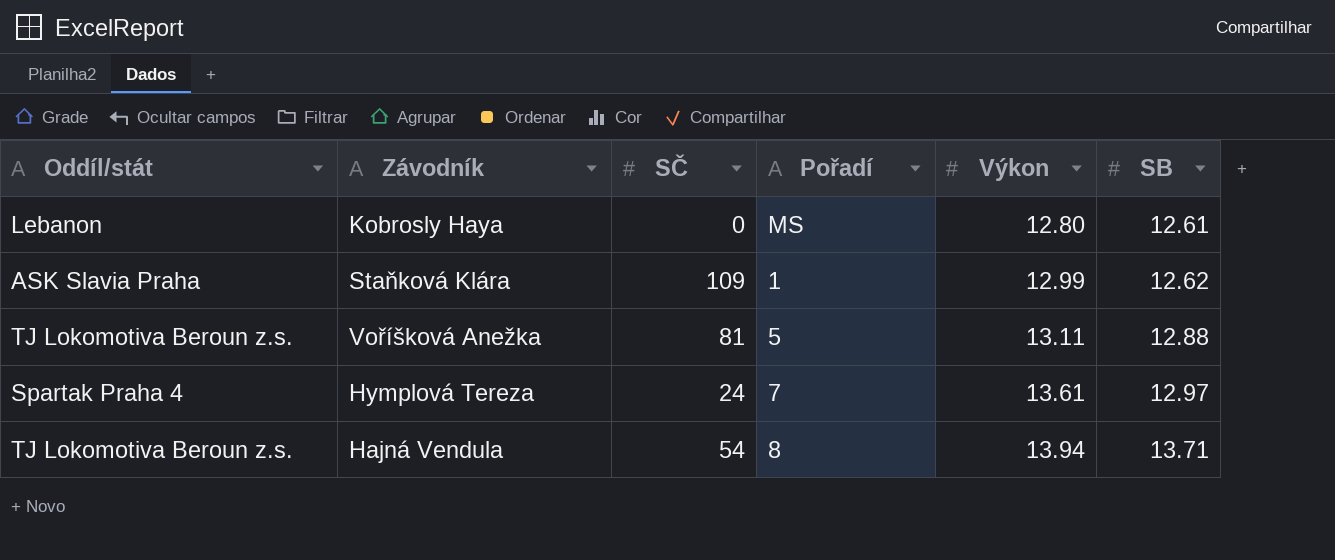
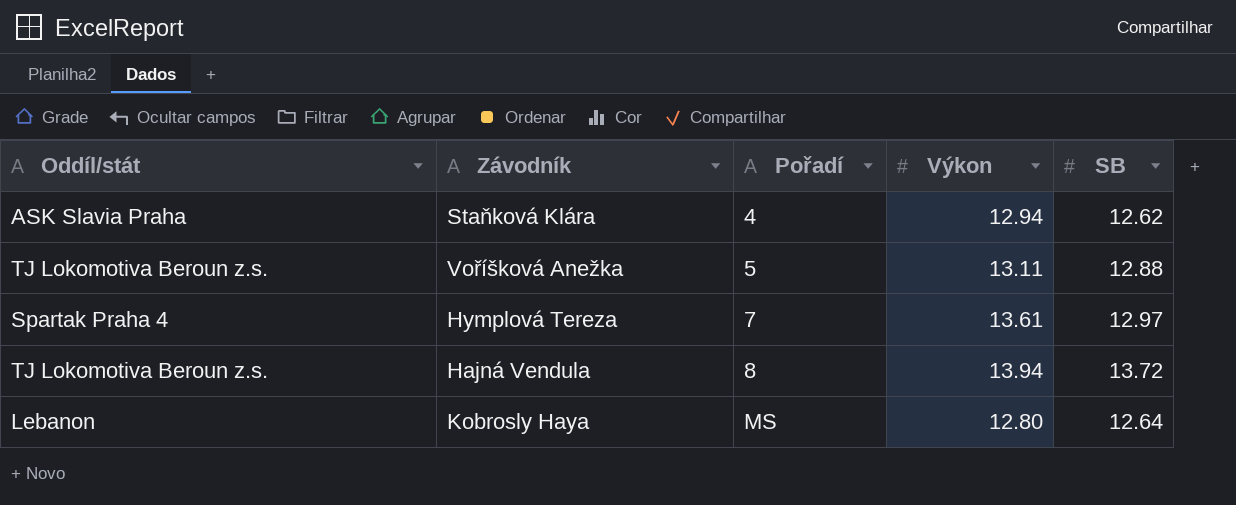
row order: Výkon ascending -> Pořadí ascending
column SČ | position: 3 -> none
Staňková Klára | Pořadí: 1 -> 4
Staňková Klára | Výkon: 12.99 -> 12.94
Hajná Vendula | SB: 13.71 -> 13.72
Kobrosly Haya | SB: 12.61 -> 12.64

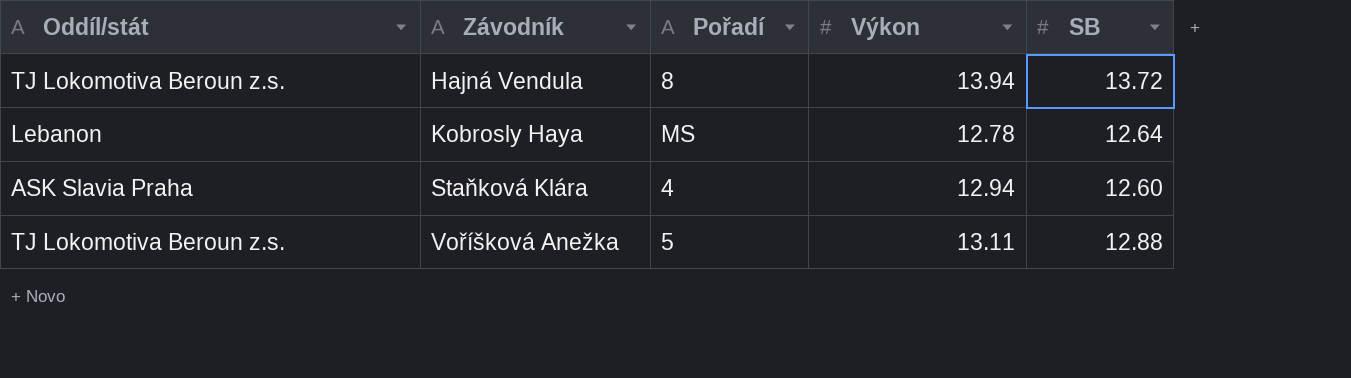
row order: Pořadí ascending -> Závodník ascending
row Hymplová Tereza: Spartak Praha 4 | 7 | 13.61 | 12.97 -> none
Kobrosly Haya | Výkon: 12.80 -> 12.78
Staňková Klára | SB: 12.62 -> 12.60

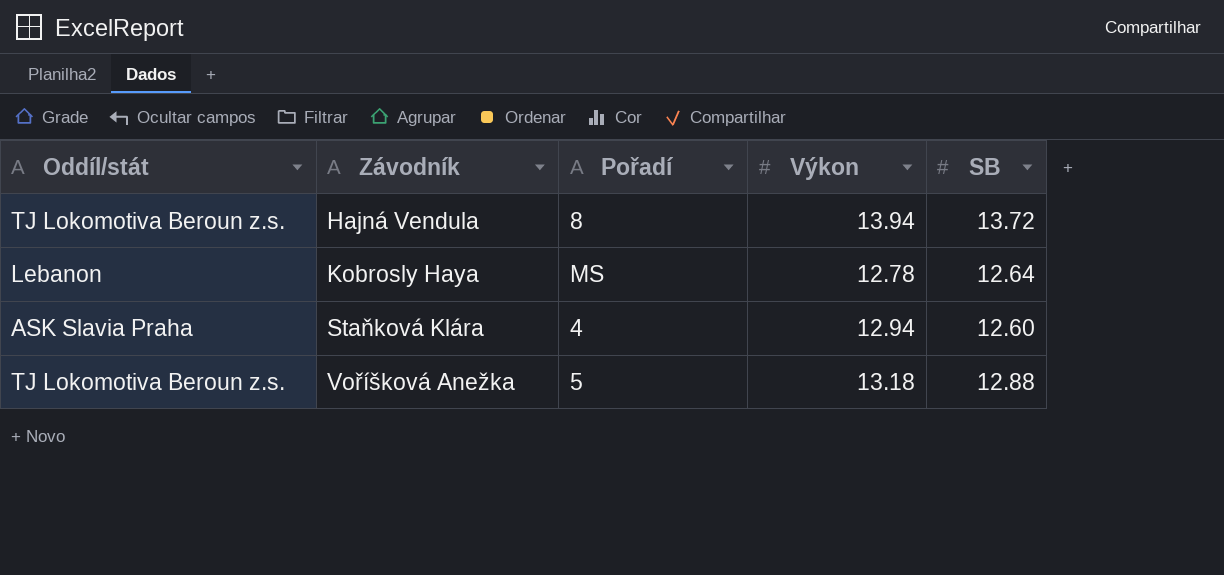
Voříšková Anežka | Výkon: 13.11 -> 13.18

